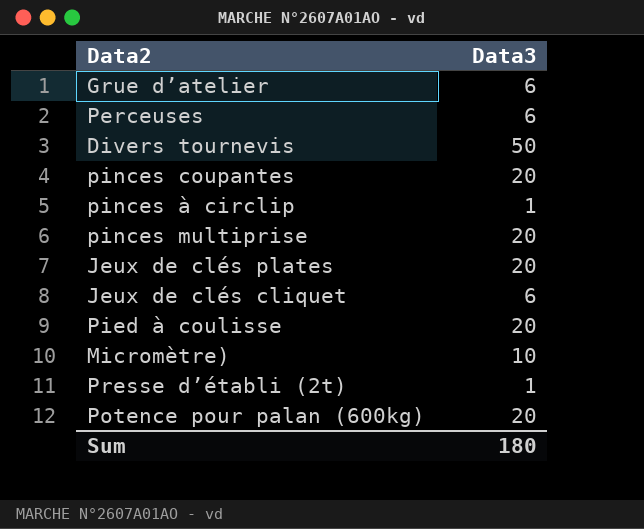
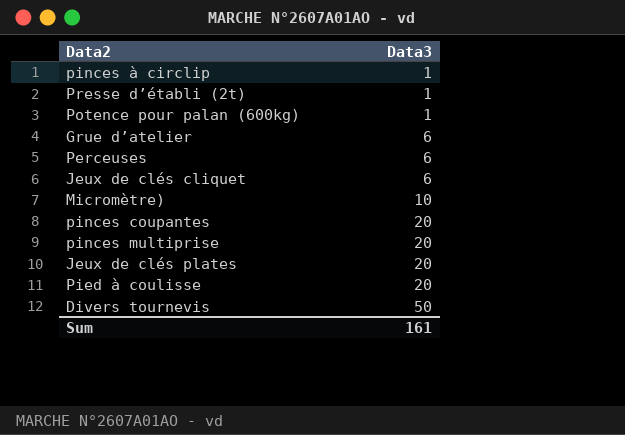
row order: none -> Data3 ascending
Potence pour palan (600kg) | Data3: 20 -> 1
Sum | Data3: 180 -> 161

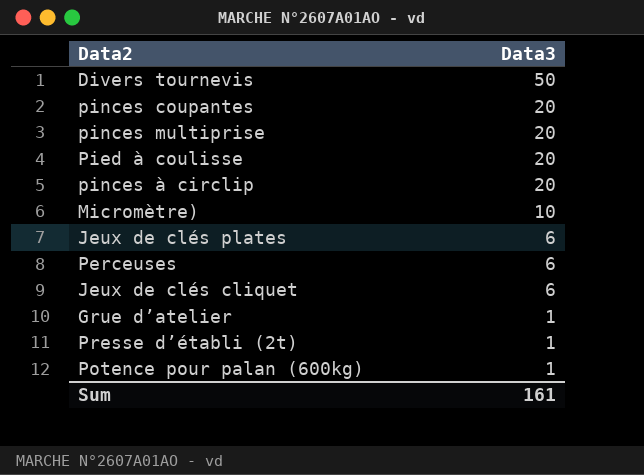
row order: Data3 ascending -> Data3 descending
pinces à circlip | Data3: 1 -> 20
Jeux de clés plates | Data3: 20 -> 6
Grue d’atelier | Data3: 6 -> 1

